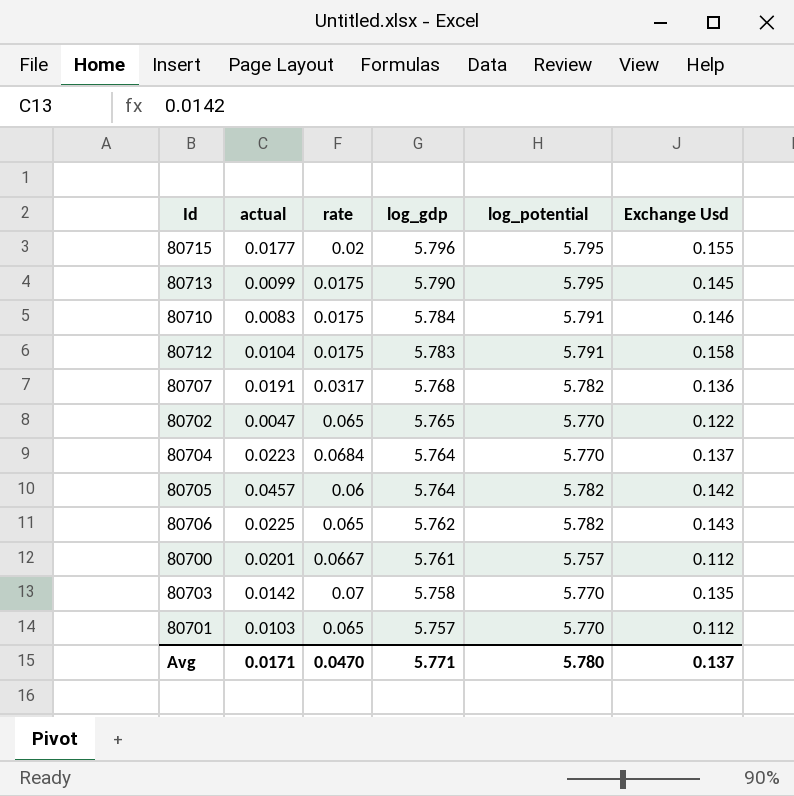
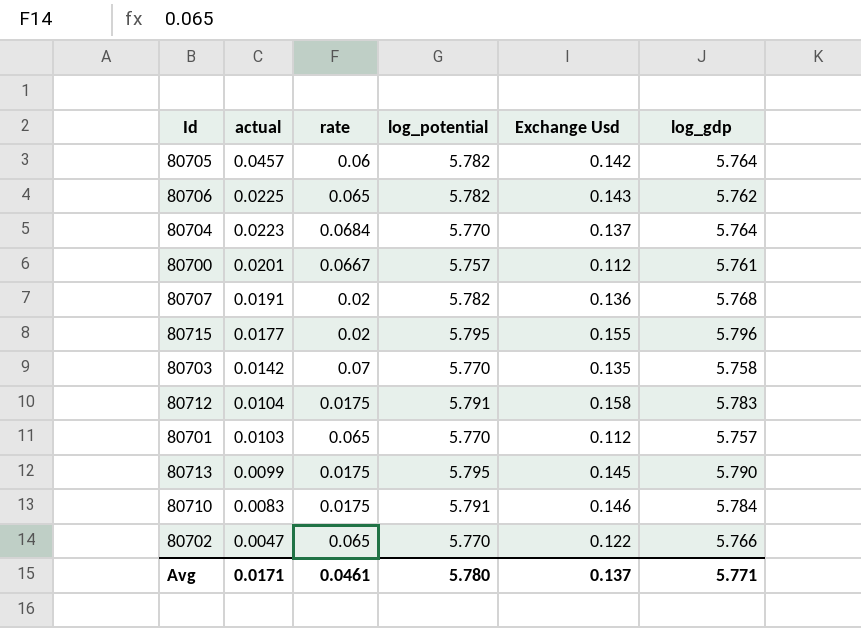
row order: log_gdp descending -> actual descending
column log_gdp | position: 4 -> 6
80707 | rate: 0.0317 -> 0.02
80702 | log_gdp: 5.765 -> 5.766
Avg | rate: 0.0470 -> 0.0461

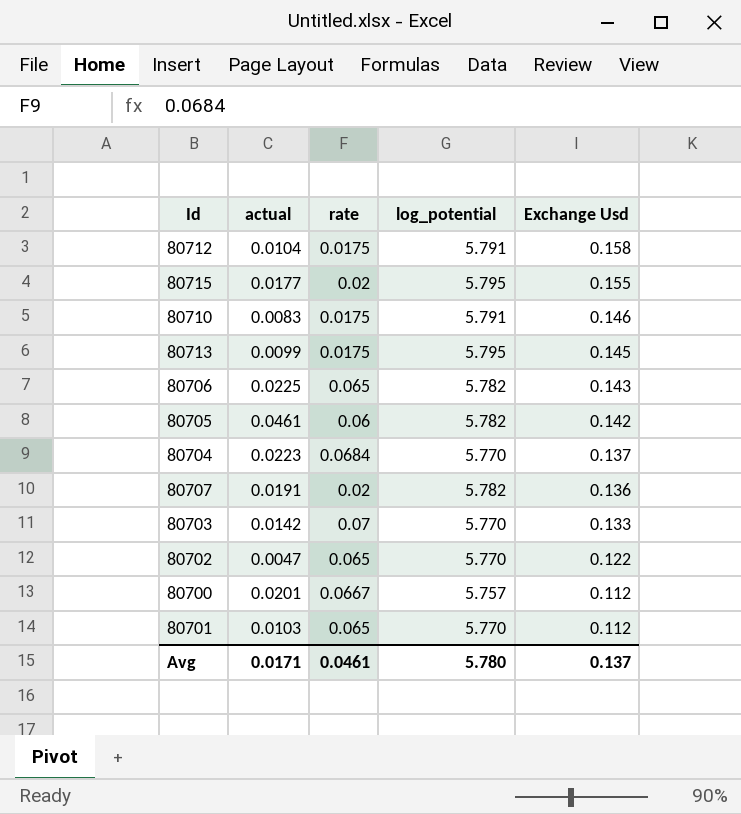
row order: actual descending -> Exchange Usd descending
column log_gdp | position: 6 -> none
80705 | actual: 0.0457 -> 0.0461
80703 | Exchange Usd: 0.135 -> 0.133

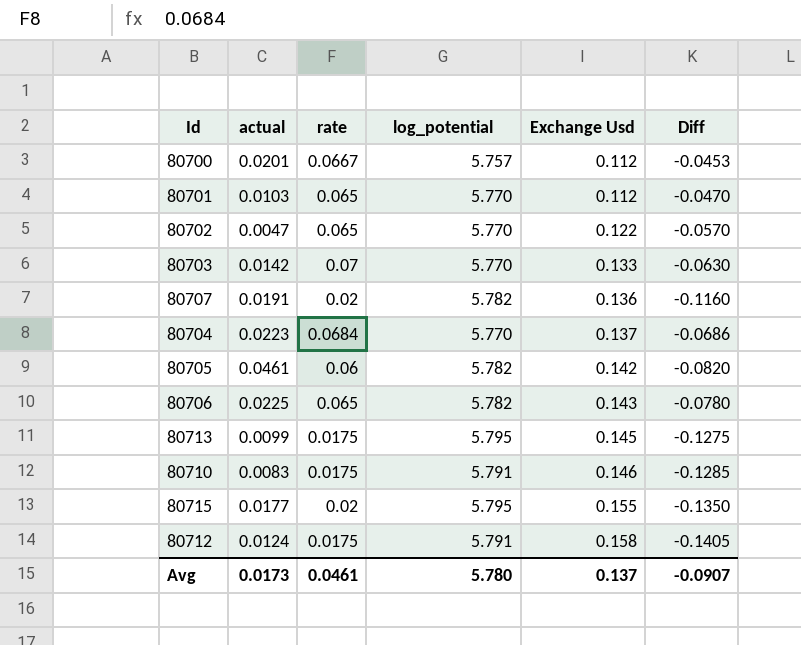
row order: Exchange Usd descending -> Exchange Usd ascending
column Diff | formula: none -> [rate] - [Exchange Usd]
80712 | actual: 0.0104 -> 0.0124
Avg | actual: 0.0171 -> 0.0173

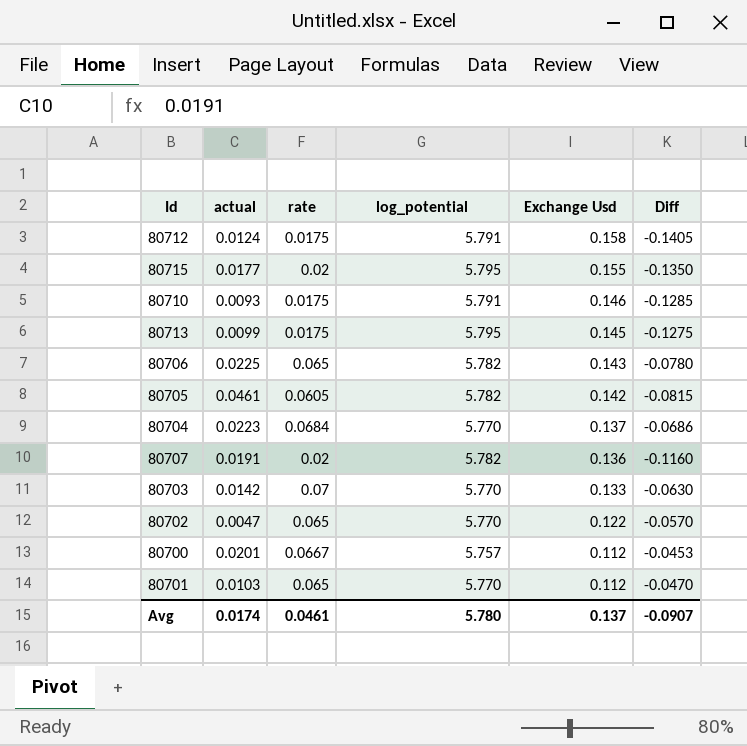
row order: Exchange Usd ascending -> Exchange Usd descending
80710 | actual: 0.0083 -> 0.0093
80705 | rate: 0.06 -> 0.0605
80705 | Diff: -0.0820 -> -0.0815
Avg | actual: 0.0173 -> 0.0174

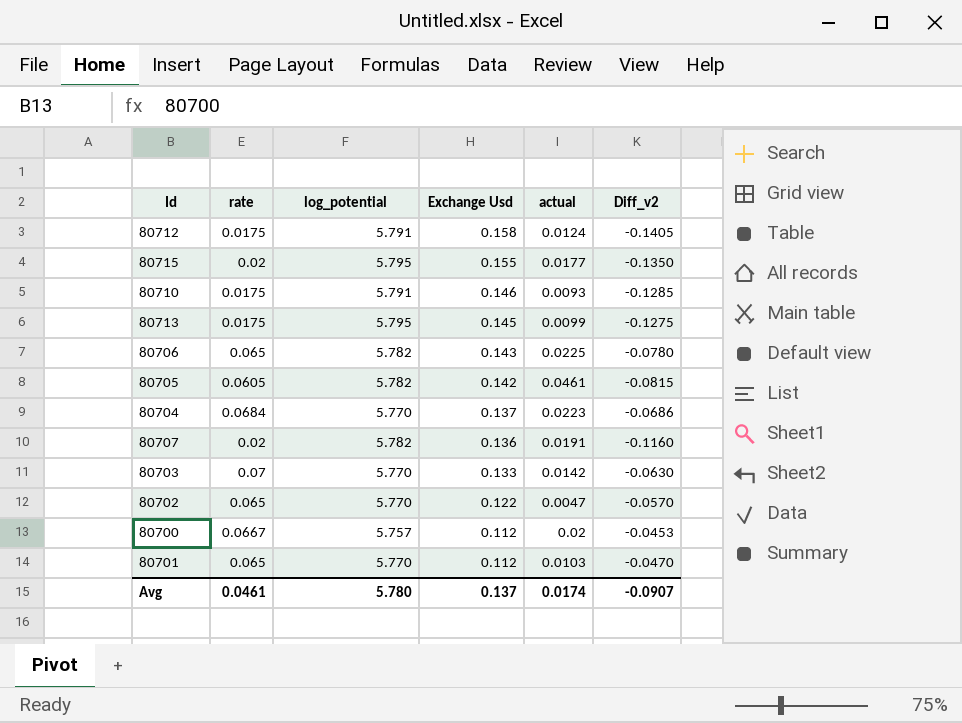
column actual | position: 2 -> 5
column name: Diff -> Diff_v2
80700 | actual: 0.0201 -> 0.02

